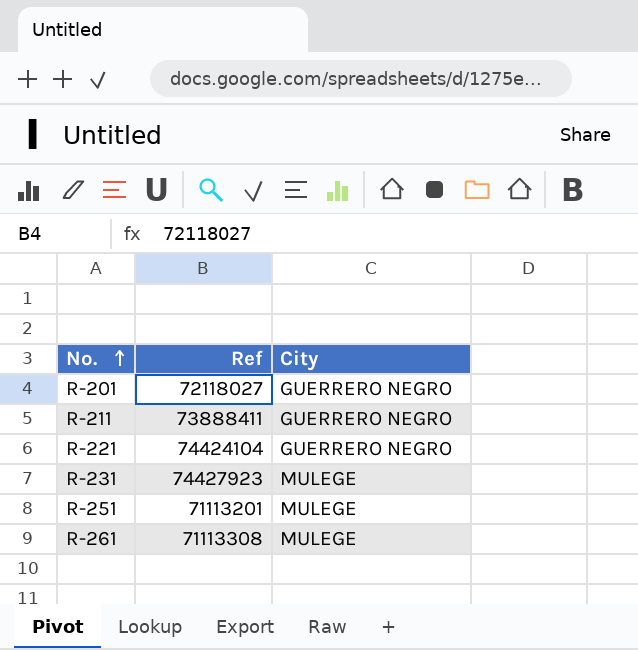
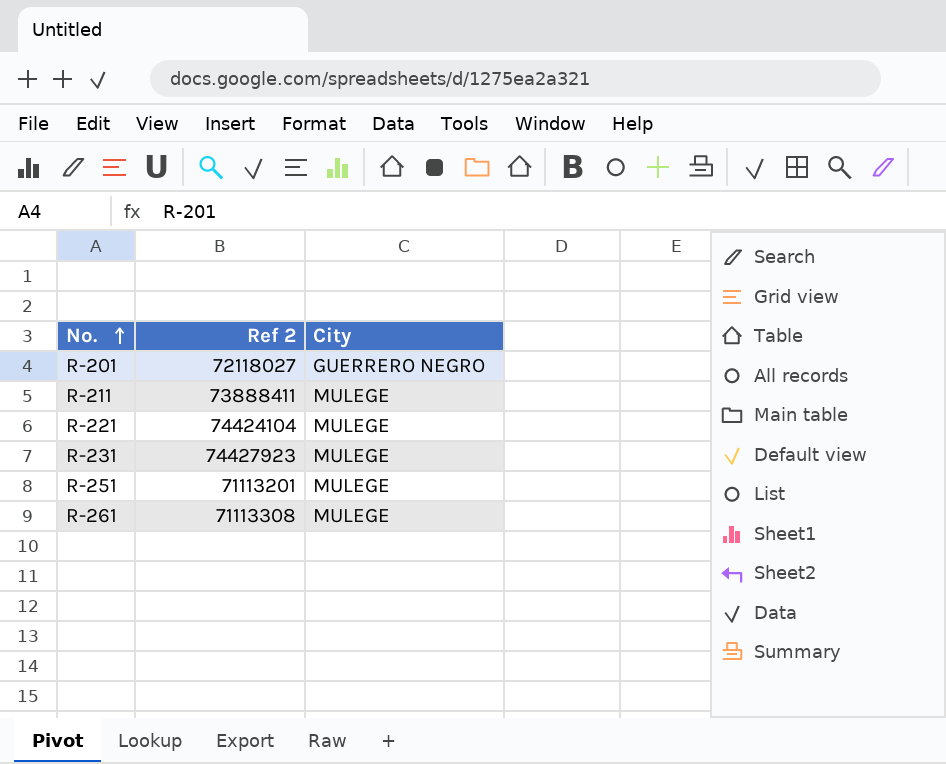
column name: Ref -> Ref 2
R-211 | City: GUERRERO NEGRO -> MULEGE
R-221 | City: GUERRERO NEGRO -> MULEGE

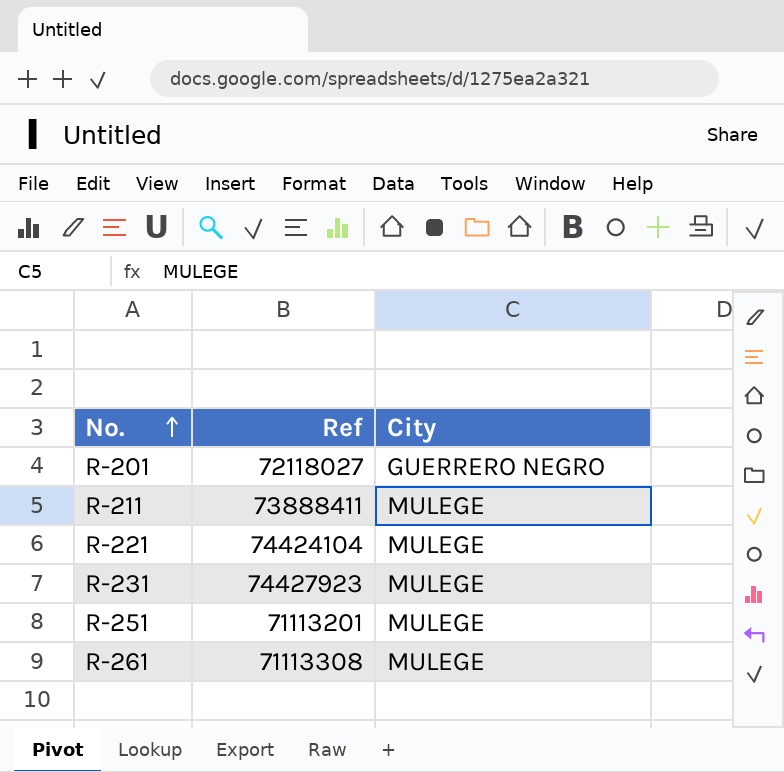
column name: Ref 2 -> Ref

